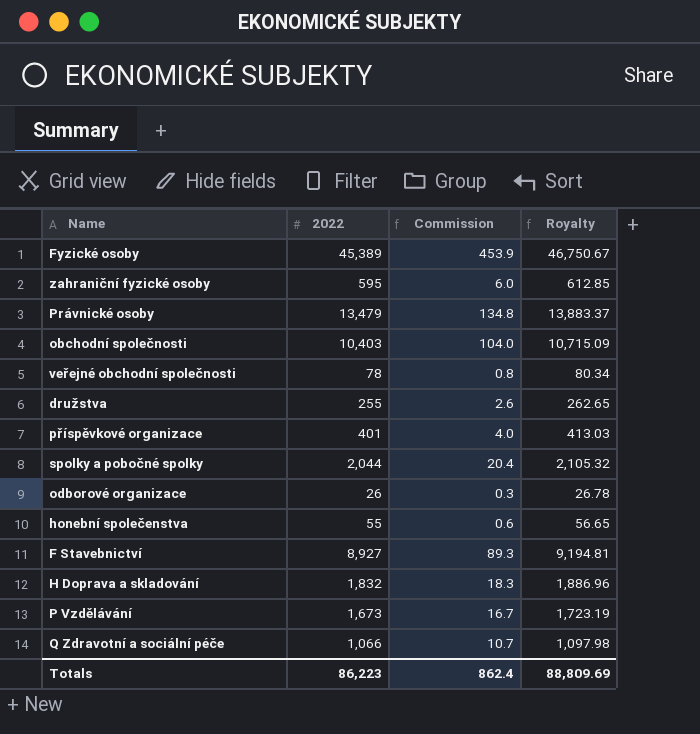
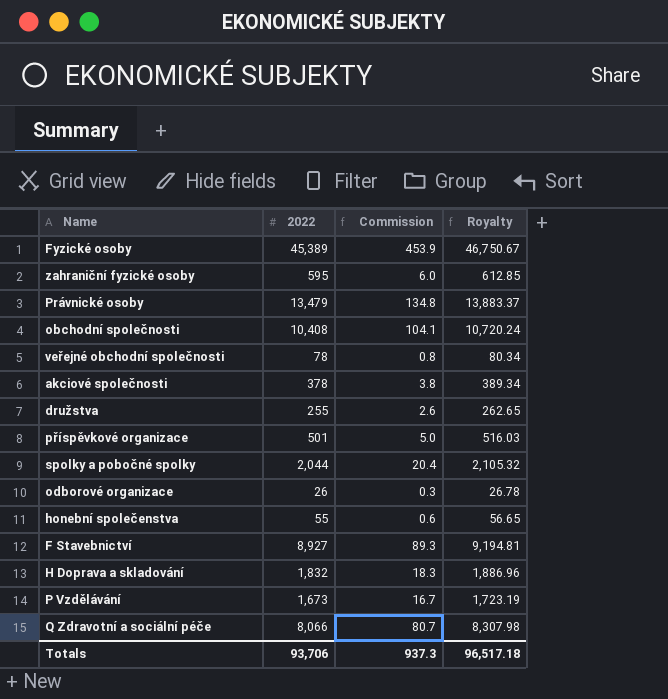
obchodní společnosti | 2022: 10,403 -> 10,408
obchodní společnosti | Commission: 104.0 -> 104.1
obchodní společnosti | Royalty: 10,715.09 -> 10,720.24
row akciové společnosti: none -> 378 | 3.8 | 389.34
příspěvkové organizace | 2022: 401 -> 501
příspěvkové organizace | Commission: 4.0 -> 5.0
příspěvkové organizace | Royalty: 413.03 -> 516.03
Q Zdravotní a sociální péče | 2022: 1,066 -> 8,066
Q Zdravotní a sociální péče | Commission: 10.7 -> 80.7
Q Zdravotní a sociální péče | Royalty: 1,097.98 -> 8,307.98
Totals | 2022: 86,223 -> 93,706
Totals | Commission: 862.4 -> 937.3
Totals | Royalty: 88,809.69 -> 96,517.18

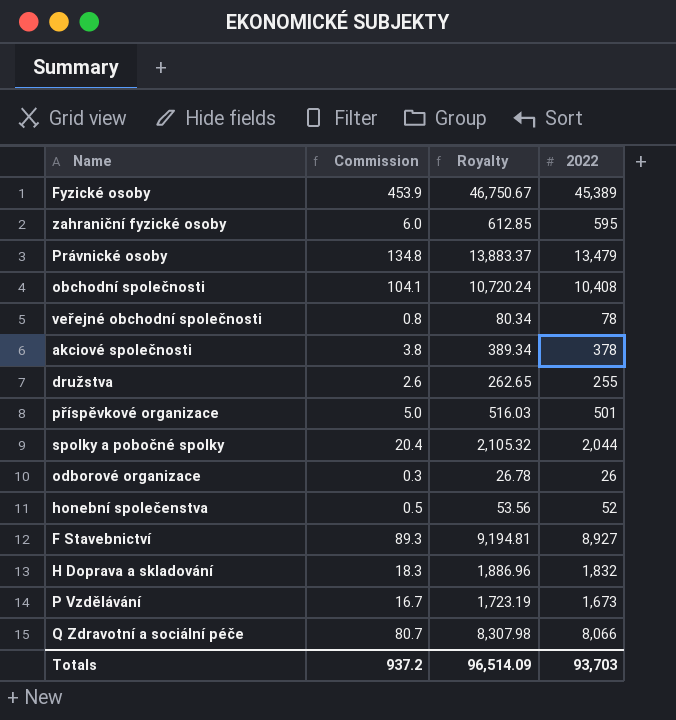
column 2022 | position: 2 -> 4
honební společenstva | Commission: 0.6 -> 0.5
honební společenstva | Royalty: 56.65 -> 53.56
honební společenstva | 2022: 55 -> 52
Totals | Commission: 937.3 -> 937.2
Totals | Royalty: 96,517.18 -> 96,514.09
Totals | 2022: 93,706 -> 93,703

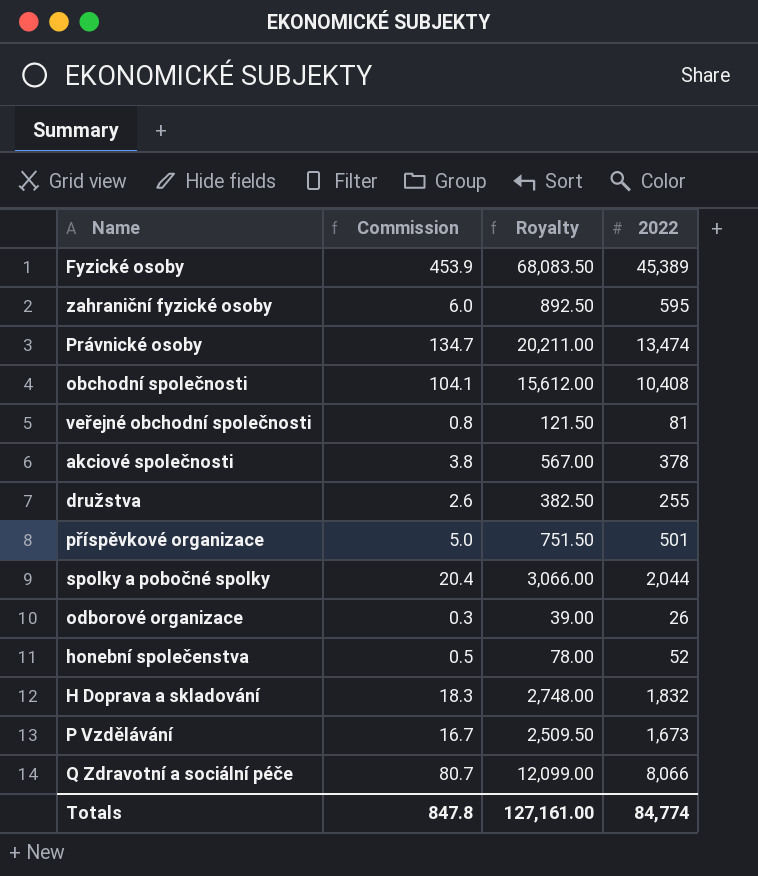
column Royalty | formula: [2022] * 1.03 -> [2022] * 1.5
row F Stavebnictví: 89.3 | 9,194.81 | 8,927 -> none
Právnické osoby | Commission: 134.8 -> 134.7
Právnické osoby | 2022: 13,479 -> 13,474
veřejné obchodní společnosti | 2022: 78 -> 81
Totals | Commission: 937.2 -> 847.8
Totals | Royalty: 96,514.09 -> 127,161.00
Totals | 2022: 93,703 -> 84,774

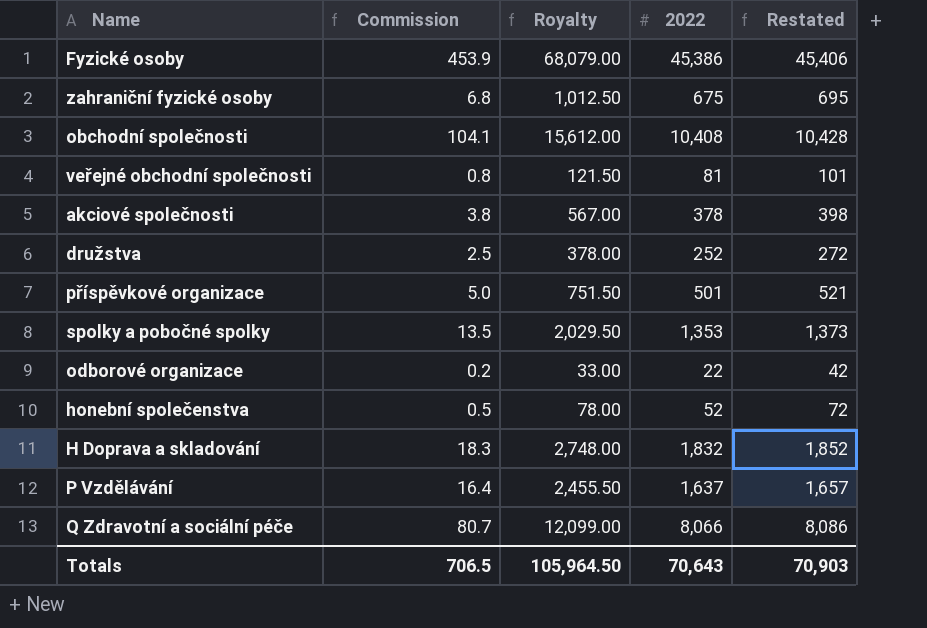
column Restated | formula: none -> [2022] + 20
row Právnické osoby: 134.7 | 20,211.00 | 13,474 -> none
Fyzické osoby | Royalty: 68,083.50 -> 68,079.00
Fyzické osoby | 2022: 45,389 -> 45,386
zahraniční fyzické osoby | Commission: 6.0 -> 6.8
zahraniční fyzické osoby | Royalty: 892.50 -> 1,012.50
zahraniční fyzické osoby | 2022: 595 -> 675
družstva | Commission: 2.6 -> 2.5
družstva | Royalty: 382.50 -> 378.00
družstva | 2022: 255 -> 252
spolky a pobočné spolky | Commission: 20.4 -> 13.5
spolky a pobočné spolky | Royalty: 3,066.00 -> 2,029.50
spolky a pobočné spolky | 2022: 2,044 -> 1,353
odborové organizace | Commission: 0.3 -> 0.2
odborové organizace | Royalty: 39.00 -> 33.00
odborové organizace | 2022: 26 -> 22
P Vzdělávání | Commission: 16.7 -> 16.4
P Vzdělávání | Royalty: 2,509.50 -> 2,455.50
P Vzdělávání | 2022: 1,673 -> 1,637
Totals | Commission: 847.8 -> 706.5
Totals | Royalty: 127,161.00 -> 105,964.50
Totals | 2022: 84,774 -> 70,643

